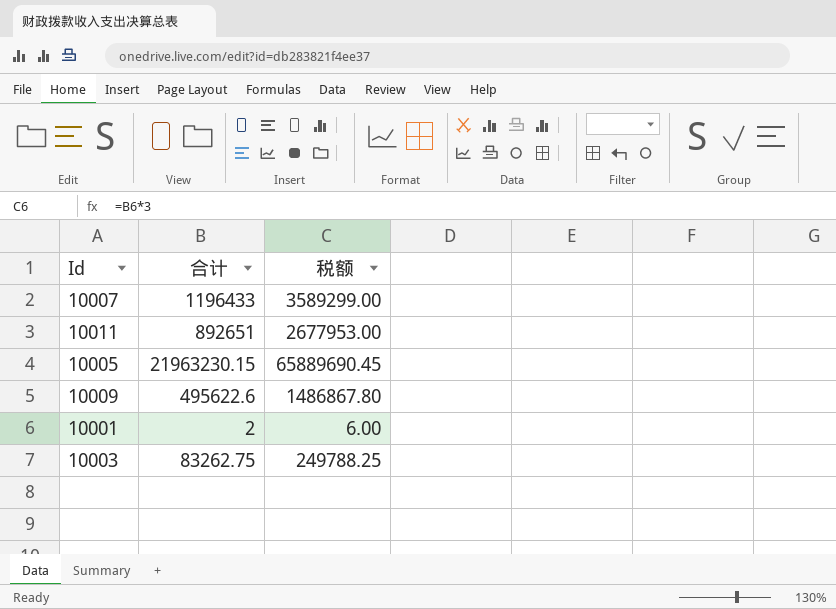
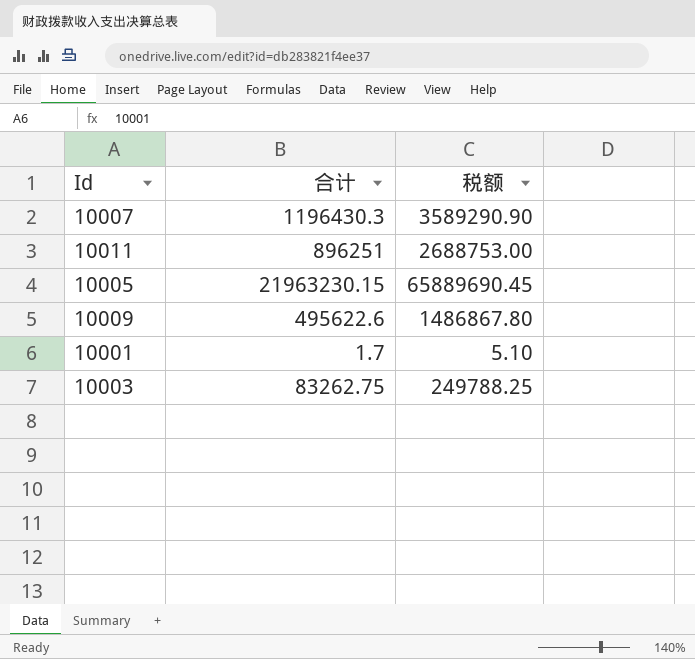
10007 | 合计: 1196433 -> 1196430.3
10007 | 税额: 3589299.00 -> 3589290.90
10011 | 合计: 892651 -> 896251
10011 | 税额: 2677953.00 -> 2688753.00
10001 | 合计: 2 -> 1.7
10001 | 税额: 6.00 -> 5.10

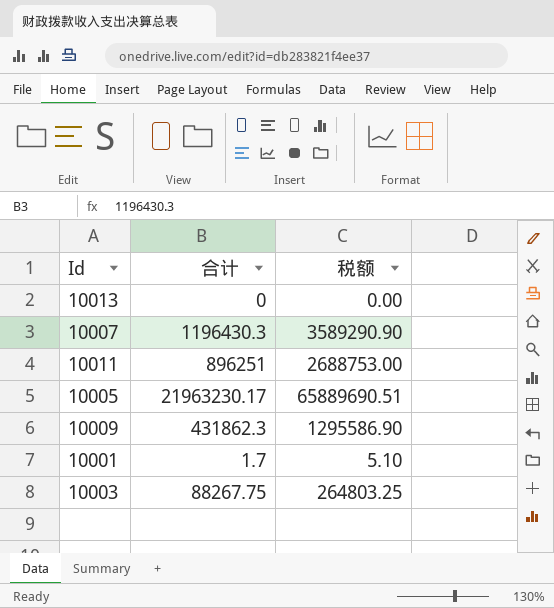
row 10013: none -> 0 | 0.00
10005 | 合计: 21963230.15 -> 21963230.17
10005 | 税额: 65889690.45 -> 65889690.51
10009 | 合计: 495622.6 -> 431862.3
10009 | 税额: 1486867.80 -> 1295586.90
10003 | 合计: 83262.75 -> 88267.75
10003 | 税额: 249788.25 -> 264803.25

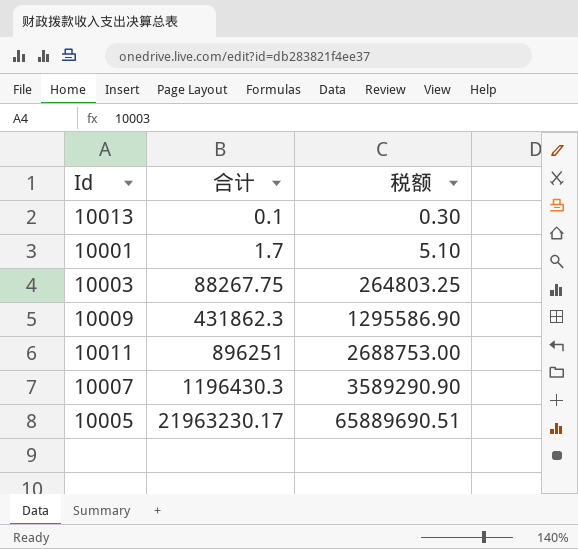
row order: none -> 合计 ascending
10013 | 合计: 0 -> 0.1
10013 | 税额: 0.00 -> 0.30

